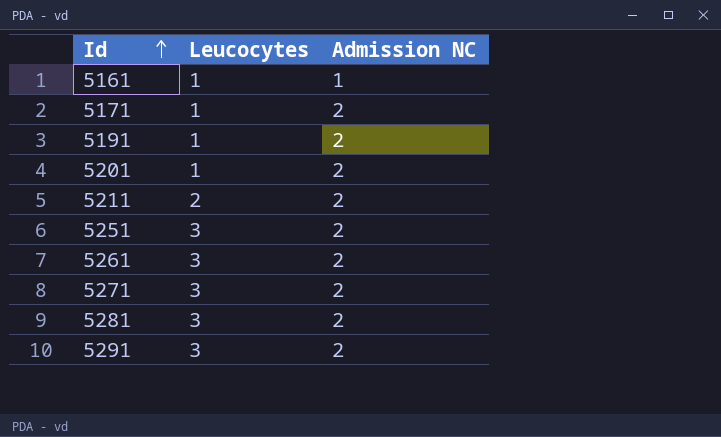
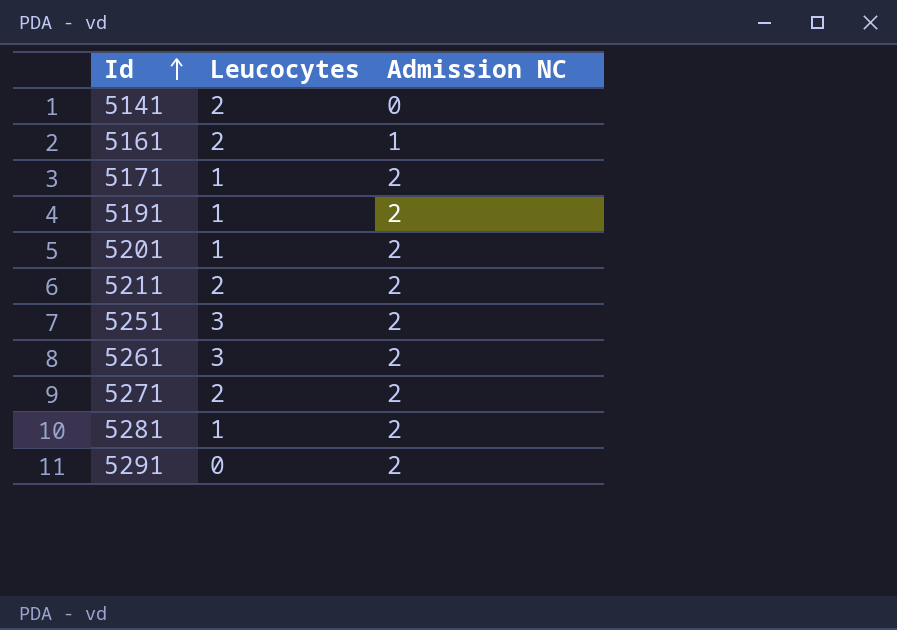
row 5141: none -> 2 | 0
5161 | Leucocytes: 1 -> 2
5271 | Leucocytes: 3 -> 2
5281 | Leucocytes: 3 -> 1
5291 | Leucocytes: 3 -> 0

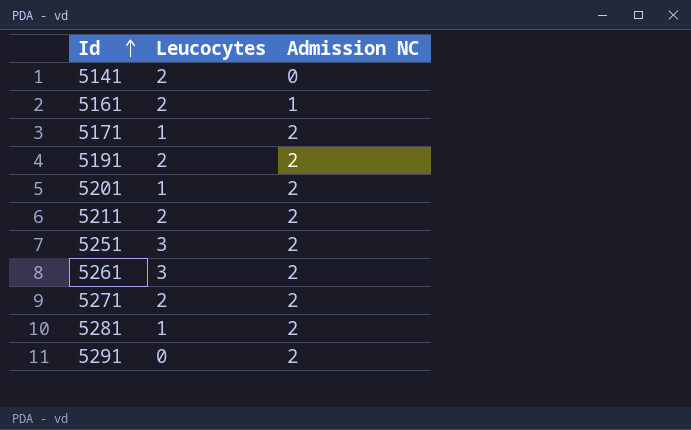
5191 | Leucocytes: 1 -> 2

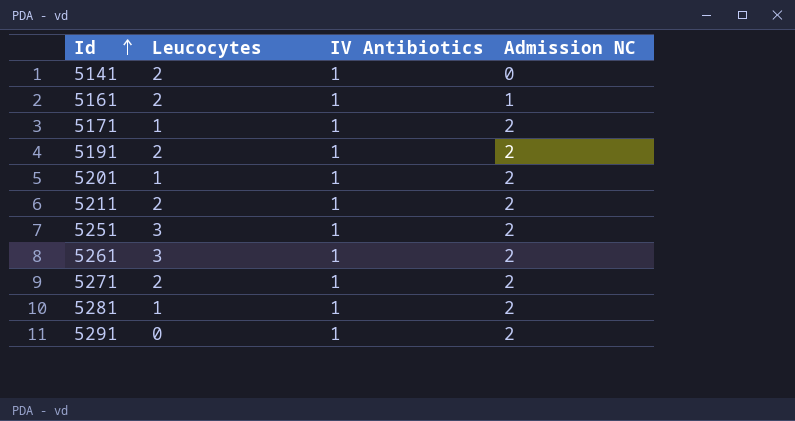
column IV Antibiotics | position: none -> 3

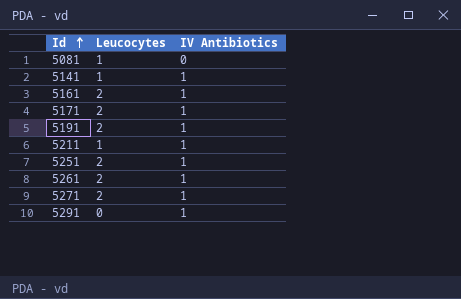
column Admission NC | position: 4 -> none
row 5201: 1 | 1 | 2 -> none
row 5281: 1 | 1 | 2 -> none
row 5081: none -> 1 | 0
5141 | Leucocytes: 2 -> 1
5171 | Leucocytes: 1 -> 2
5211 | Leucocytes: 2 -> 1
5251 | Leucocytes: 3 -> 2
5261 | Leucocytes: 3 -> 2

